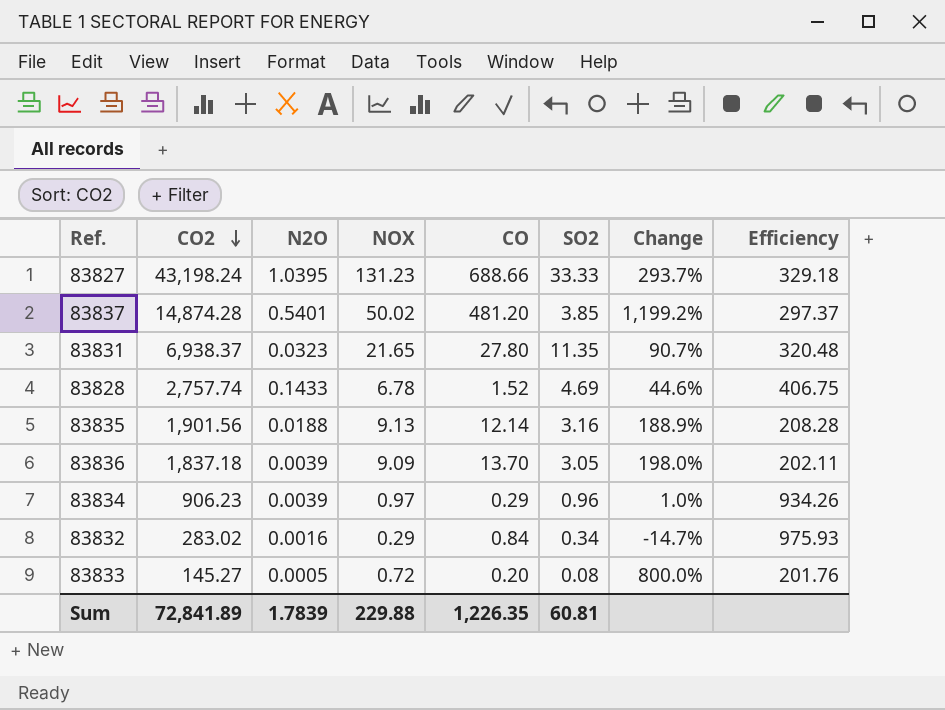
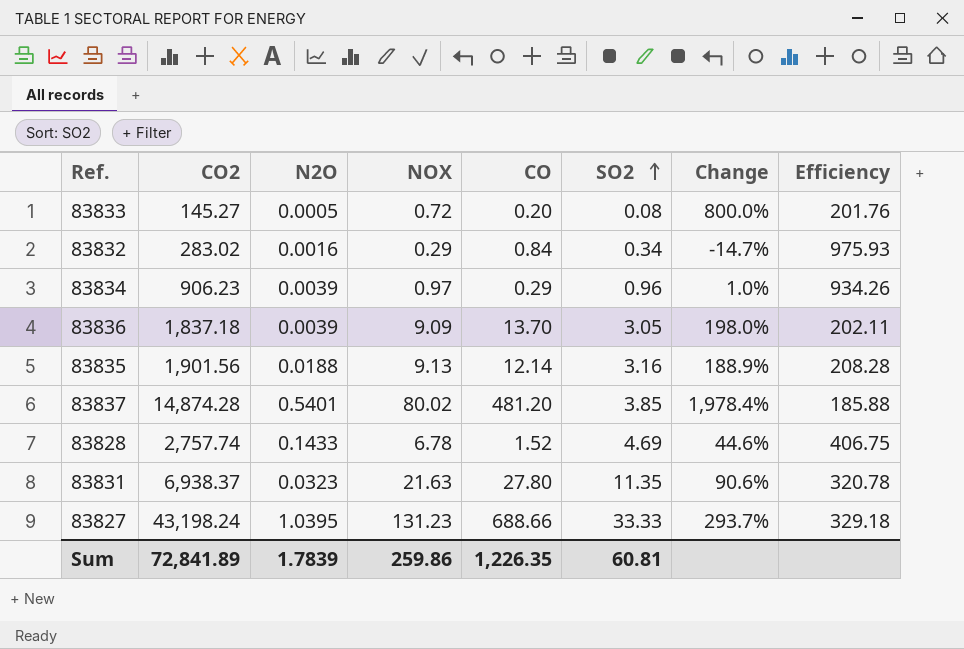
row order: CO2 descending -> SO2 ascending
83837 | NOX: 50.02 -> 80.02
83837 | Change: 1,199.2% -> 1,978.4%
83837 | Efficiency: 297.37 -> 185.88
83831 | NOX: 21.65 -> 21.63
83831 | Change: 90.7% -> 90.6%
83831 | Efficiency: 320.48 -> 320.78
Sum | NOX: 229.88 -> 259.86

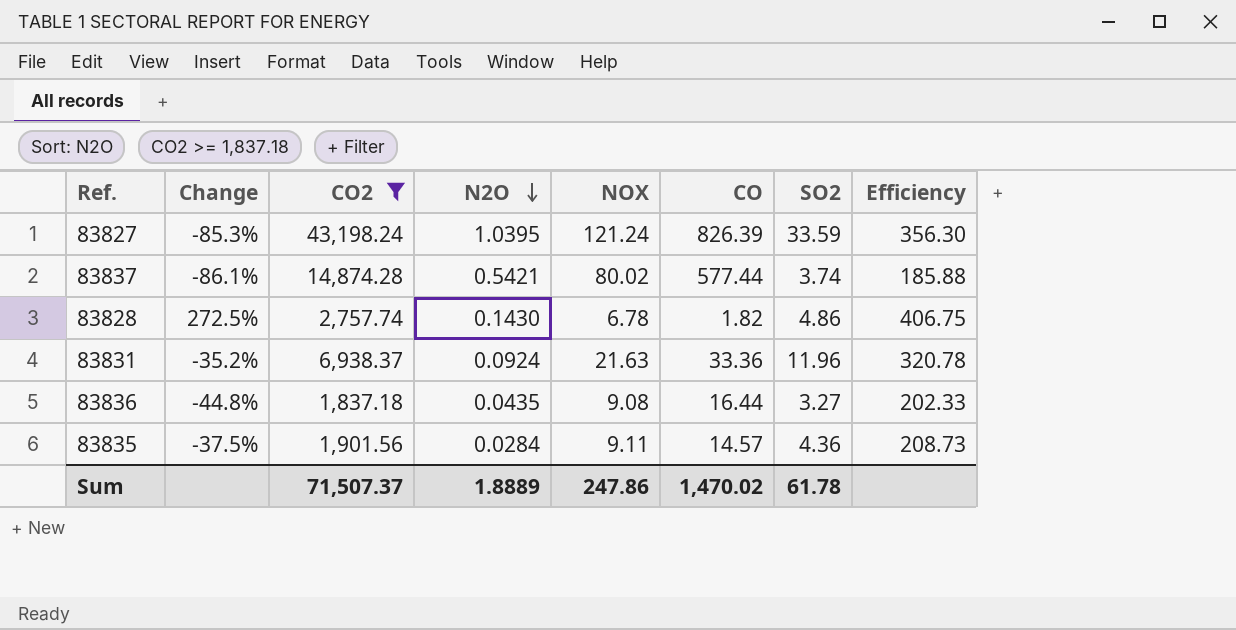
filter: none -> CO2 >= 1,837.18
row order: SO2 ascending -> N2O descending
column Change | formula: ([NOX] - [SO2]) / [SO2] -> ([NOX] - [CO]) / [CO]
column Change | position: 7 -> 2
83827 | NOX: 131.23 -> 121.24
83827 | CO: 688.66 -> 826.39
83827 | SO2: 33.33 -> 33.59
83827 | Efficiency: 329.18 -> 356.30
83837 | N2O: 0.5401 -> 0.5421
83837 | CO: 481.20 -> 577.44
83837 | SO2: 3.85 -> 3.74
83828 | N2O: 0.1433 -> 0.1430
83828 | CO: 1.52 -> 1.82
83828 | SO2: 4.69 -> 4.86
83831 | N2O: 0.0323 -> 0.0924
83831 | CO: 27.80 -> 33.36
83831 | SO2: 11.35 -> 11.96
83836 | N2O: 0.0039 -> 0.0435
83836 | NOX: 9.09 -> 9.08
83836 | CO: 13.70 -> 16.44
83836 | SO2: 3.05 -> 3.27
83836 | Efficiency: 202.11 -> 202.33
83835 | N2O: 0.0188 -> 0.0284
83835 | NOX: 9.13 -> 9.11
83835 | CO: 12.14 -> 14.57
83835 | SO2: 3.16 -> 4.36
83835 | Efficiency: 208.28 -> 208.73
Sum | CO2: 72,841.89 -> 71,507.37
Sum | N2O: 1.7839 -> 1.8889
Sum | NOX: 259.86 -> 247.86
Sum | CO: 1,226.35 -> 1,470.02
Sum | SO2: 60.81 -> 61.78

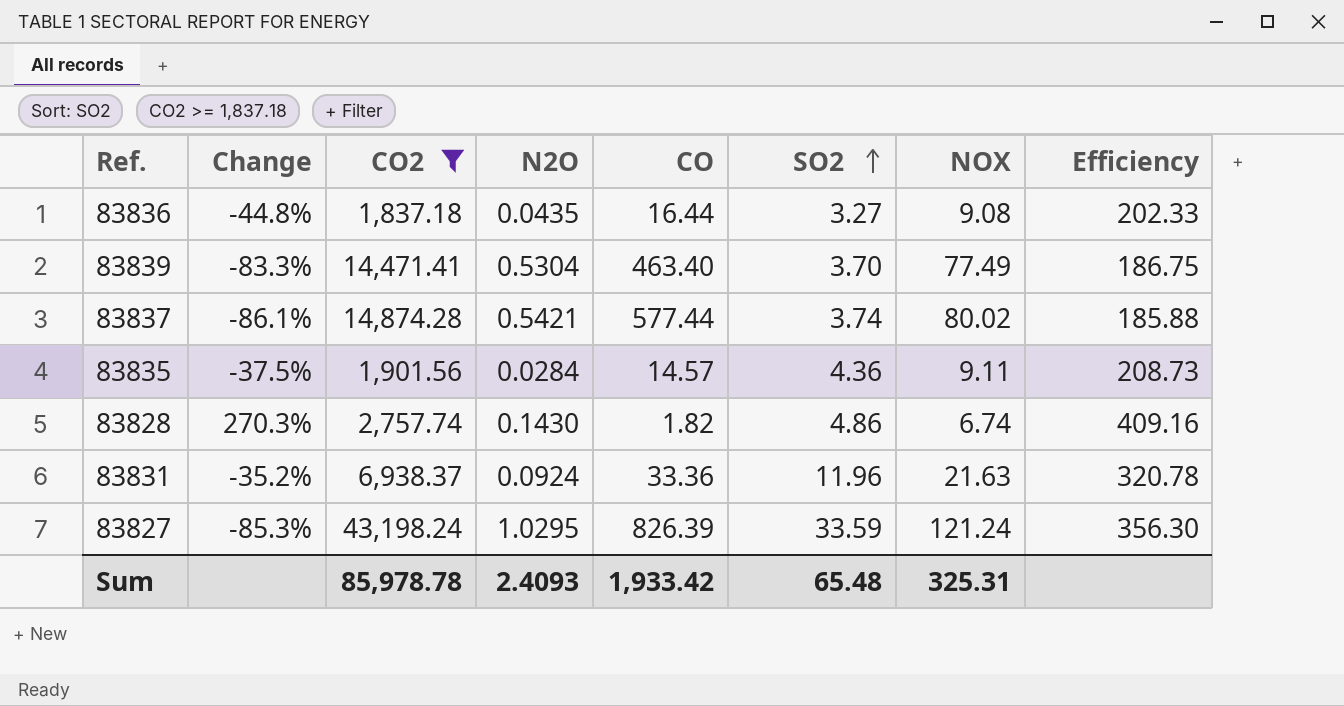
row order: N2O descending -> SO2 ascending
column NOX | position: 5 -> 7
row 83839: none -> -83.3% | 14,471.41 | 0.5304 | 463.40 | 3.70 | 77.49 | 186.75
83828 | Change: 272.5% -> 270.3%
83828 | NOX: 6.78 -> 6.74
83828 | Efficiency: 406.75 -> 409.16
83827 | N2O: 1.0395 -> 1.0295
Sum | CO2: 71,507.37 -> 85,978.78
Sum | N2O: 1.8889 -> 2.4093
Sum | CO: 1,470.02 -> 1,933.42
Sum | SO2: 61.78 -> 65.48
Sum | NOX: 247.86 -> 325.31

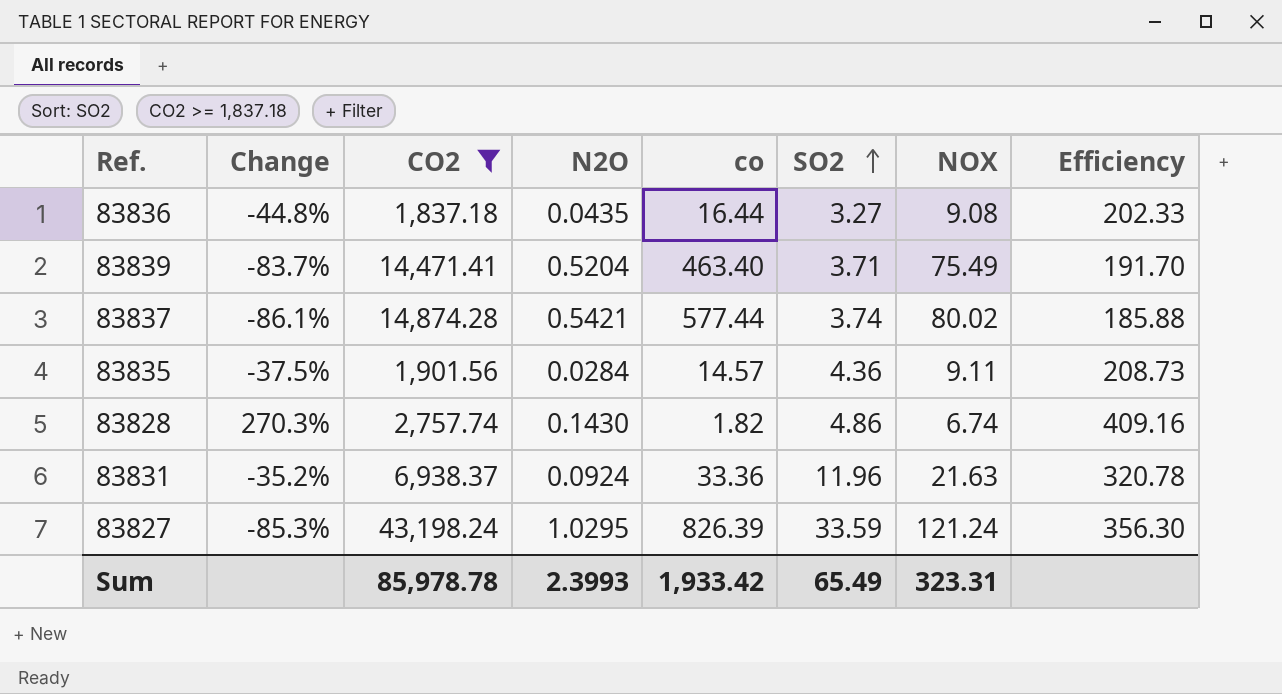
column name: CO -> co
83839 | Change: -83.3% -> -83.7%
83839 | N2O: 0.5304 -> 0.5204
83839 | SO2: 3.70 -> 3.71
83839 | NOX: 77.49 -> 75.49
83839 | Efficiency: 186.75 -> 191.70
Sum | N2O: 2.4093 -> 2.3993
Sum | SO2: 65.48 -> 65.49
Sum | NOX: 325.31 -> 323.31

